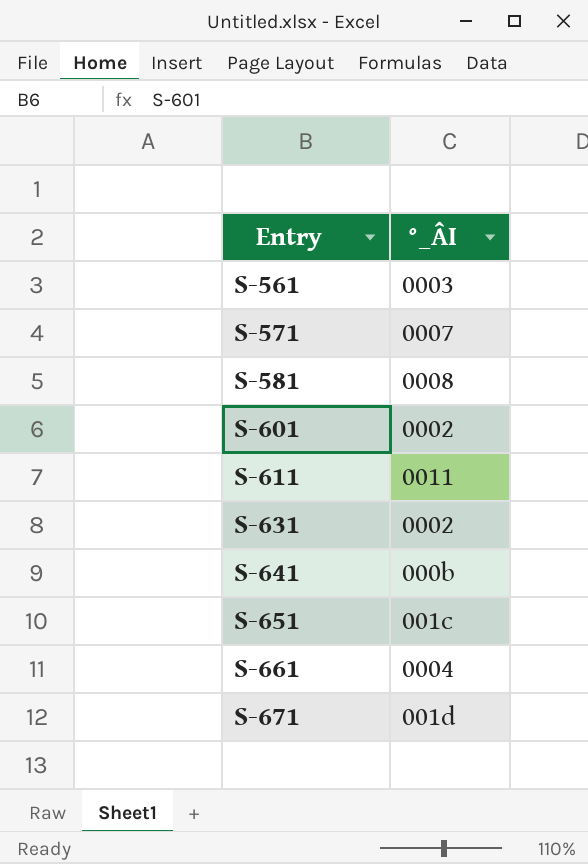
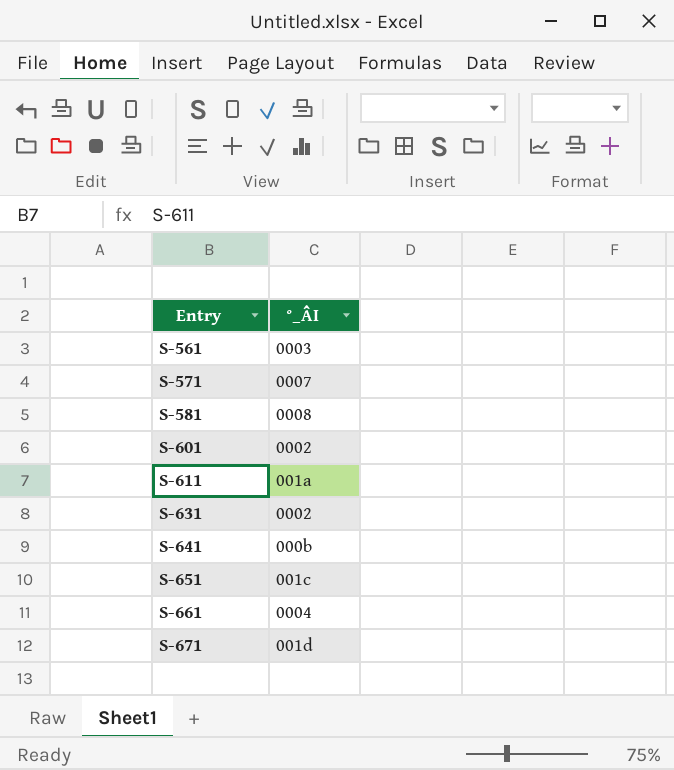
S-611 | °_ÂI: 0011 -> 001a

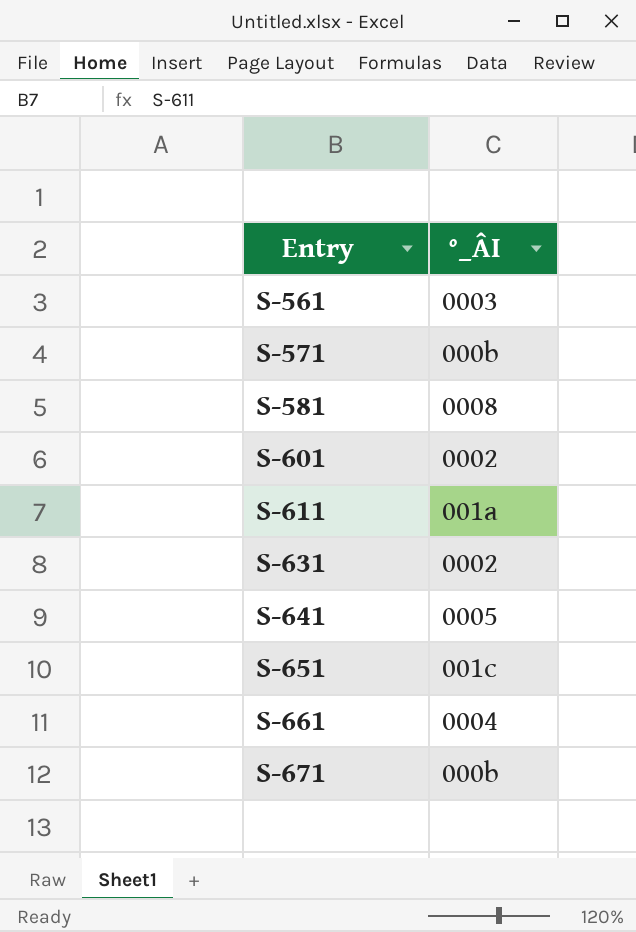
S-571 | °_ÂI: 0007 -> 000b
S-641 | °_ÂI: 000b -> 0005
S-671 | °_ÂI: 001d -> 000b

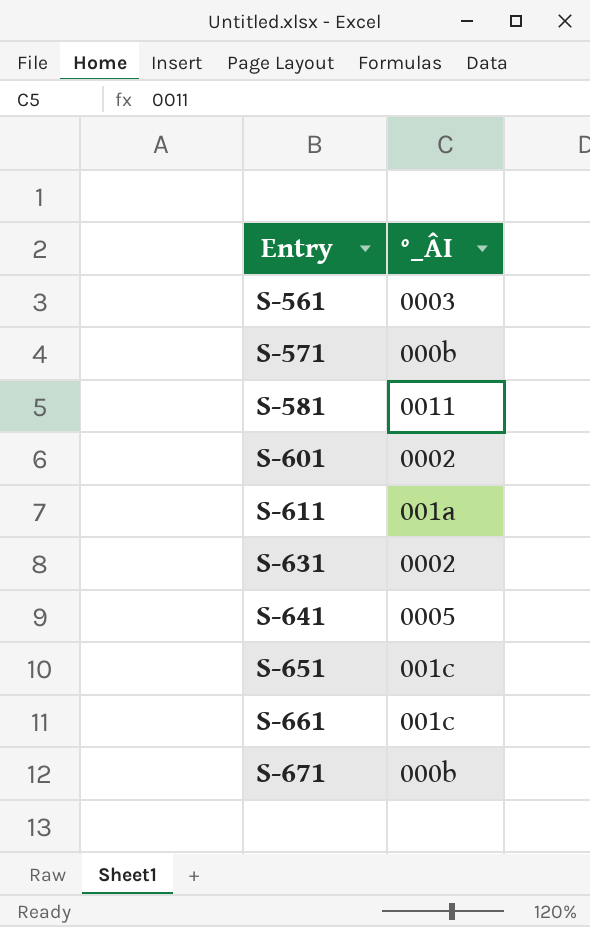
S-581 | °_ÂI: 0008 -> 0011
S-661 | °_ÂI: 0004 -> 001c

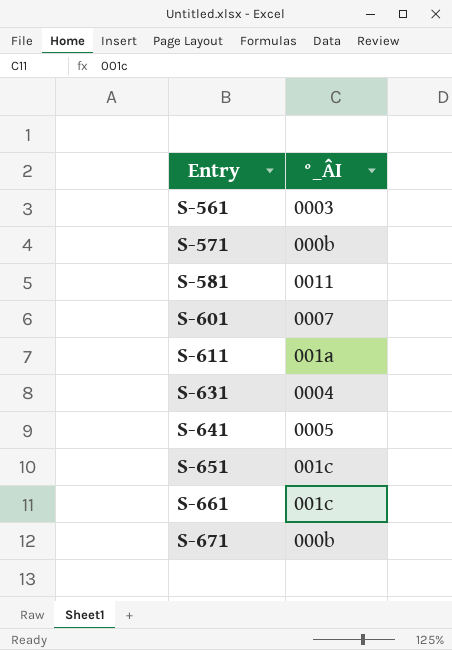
S-601 | °_ÂI: 0002 -> 0007
S-631 | °_ÂI: 0002 -> 0004

